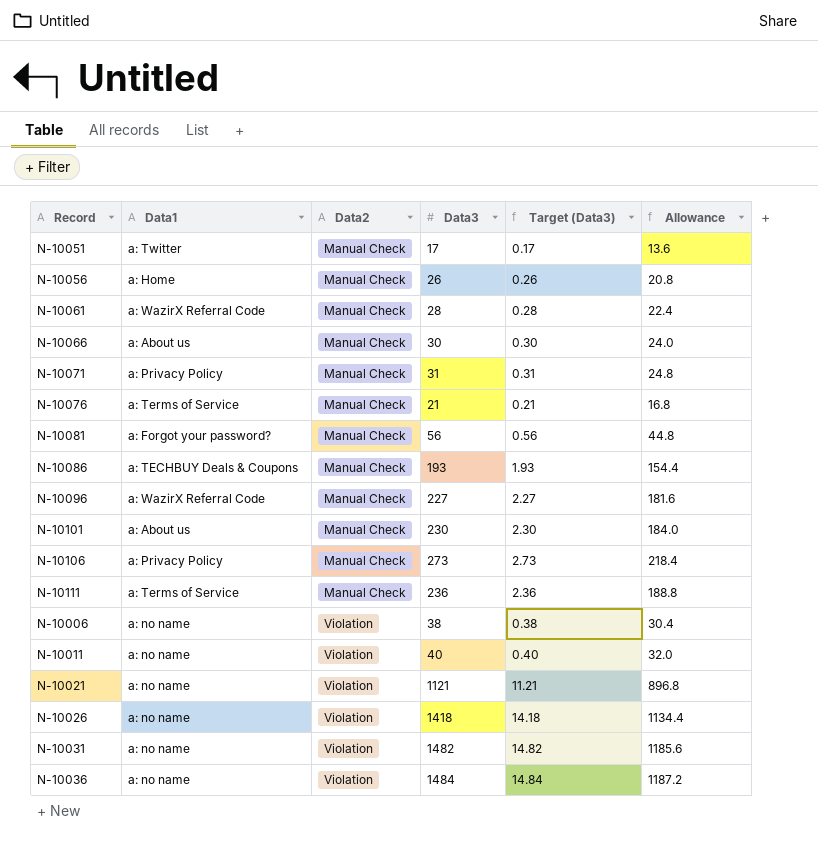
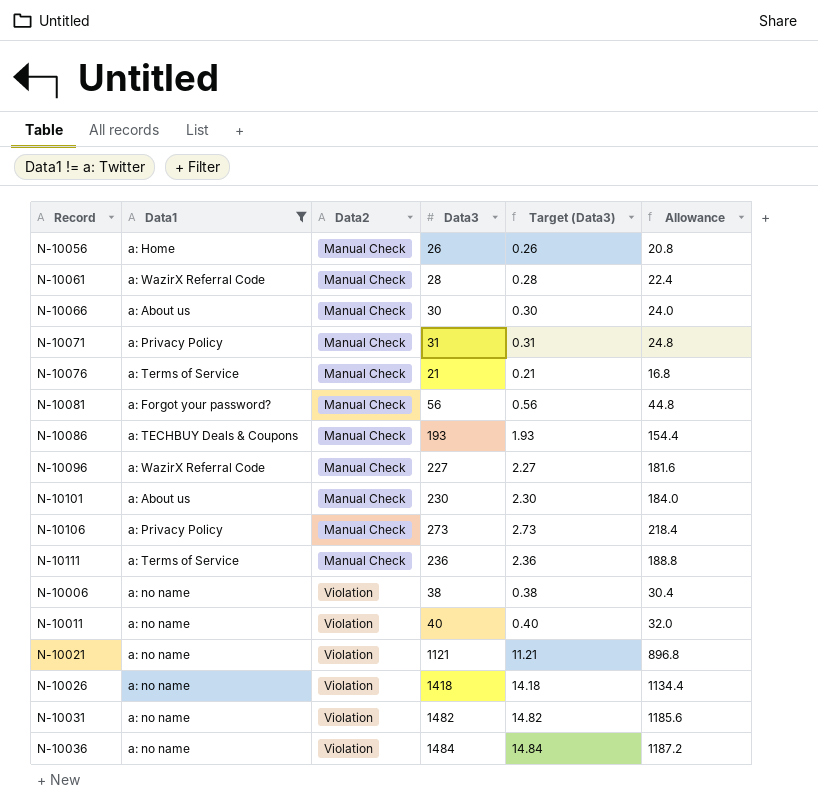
filter: none -> Data1 != a: Twitter

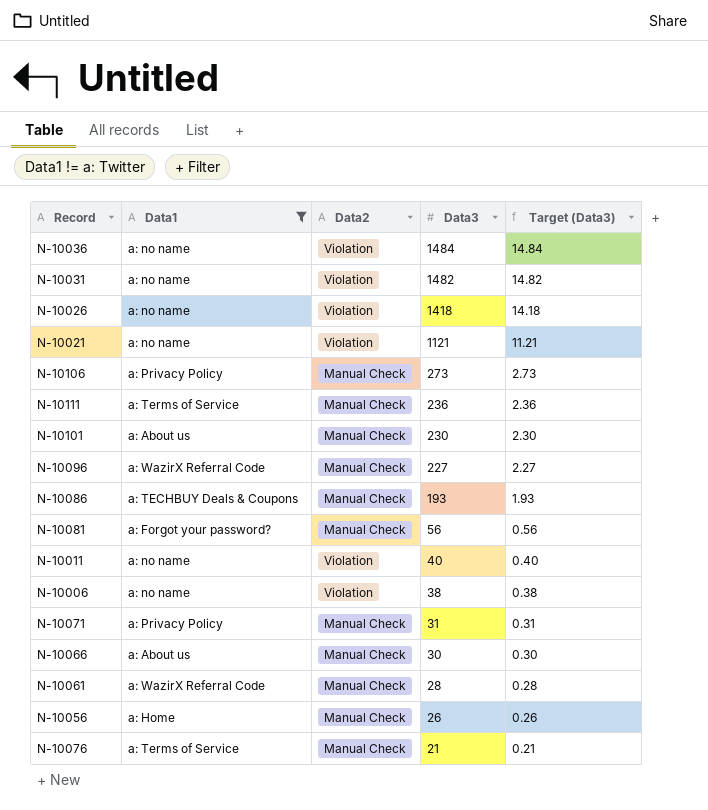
row order: Data2 ascending -> Data3 descending
column Allowance | formula: [Data3] * 0.8 -> none

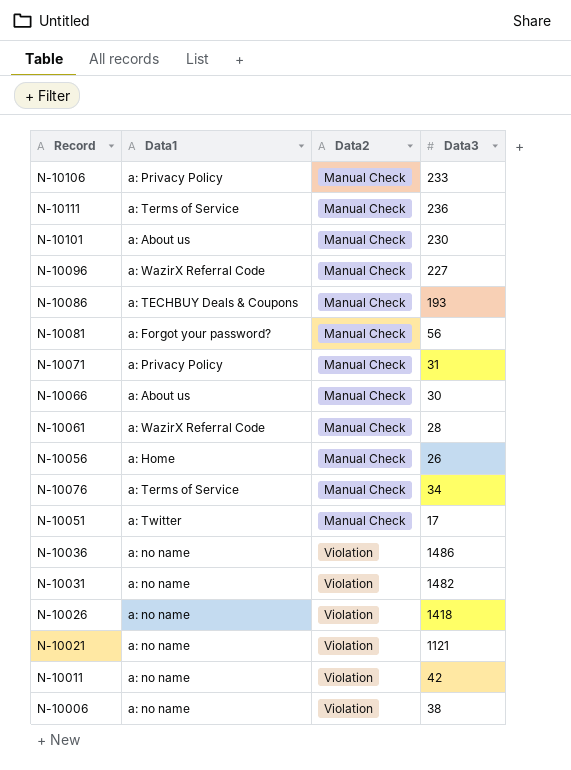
filter: Data1 != a: Twitter -> none
row order: Data3 descending -> Data2 ascending
column Target (Data3) | formula: [Data3] * 0.01 -> none
N-10106 | Data3: 273 -> 233
N-10076 | Data3: 21 -> 34
N-10036 | Data3: 1484 -> 1486
N-10011 | Data3: 40 -> 42

